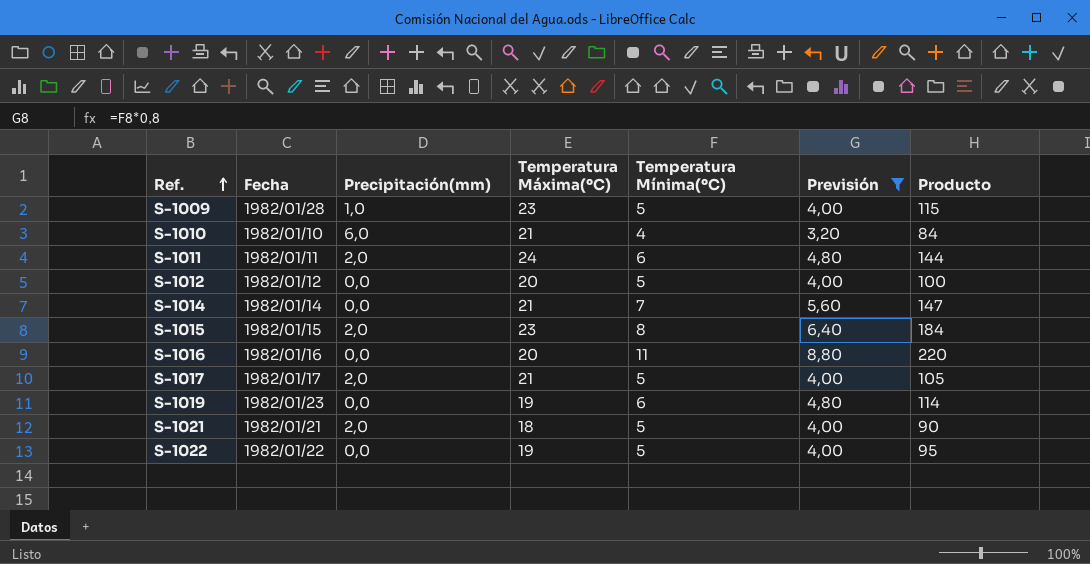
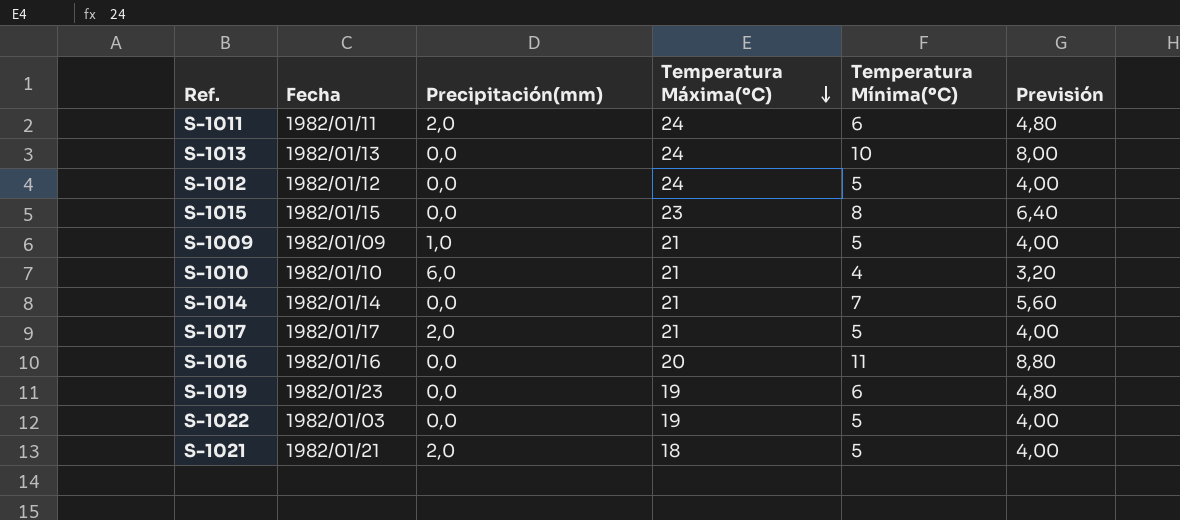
filter: Previsión != 8,00 -> none
row order: Ref. ascending -> Temperatura Máxima(ºC) descending
column Producto | formula: [Temperatura Máxima(ºC)] * [Temperatura Mínima(ºC)] -> none
S-1012 | Temperatura Máxima(ºC): 20 -> 24
S-1015 | Precipitación(mm): 2,0 -> 0,0
S-1009 | Fecha: 1982/01/28 -> 1982/01/09
S-1009 | Temperatura Máxima(ºC): 23 -> 21
S-1022 | Fecha: 1982/01/22 -> 1982/01/03

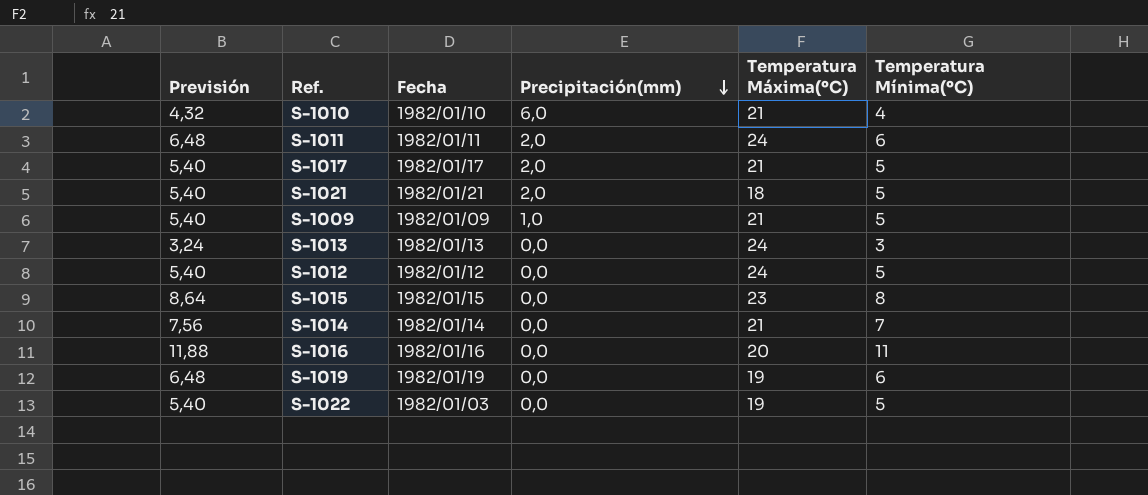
row order: Temperatura Máxima(ºC) descending -> Precipitación(mm) descending
column Previsión | formula: [Temperatura Mínima(ºC)] * 0,8 -> [Temperatura Mínima(ºC)] * 1,08
column Previsión | position: 6 -> 1
S-1013 | Temperatura Mínima(ºC): 10 -> 3
S-1019 | Fecha: 1982/01/23 -> 1982/01/19

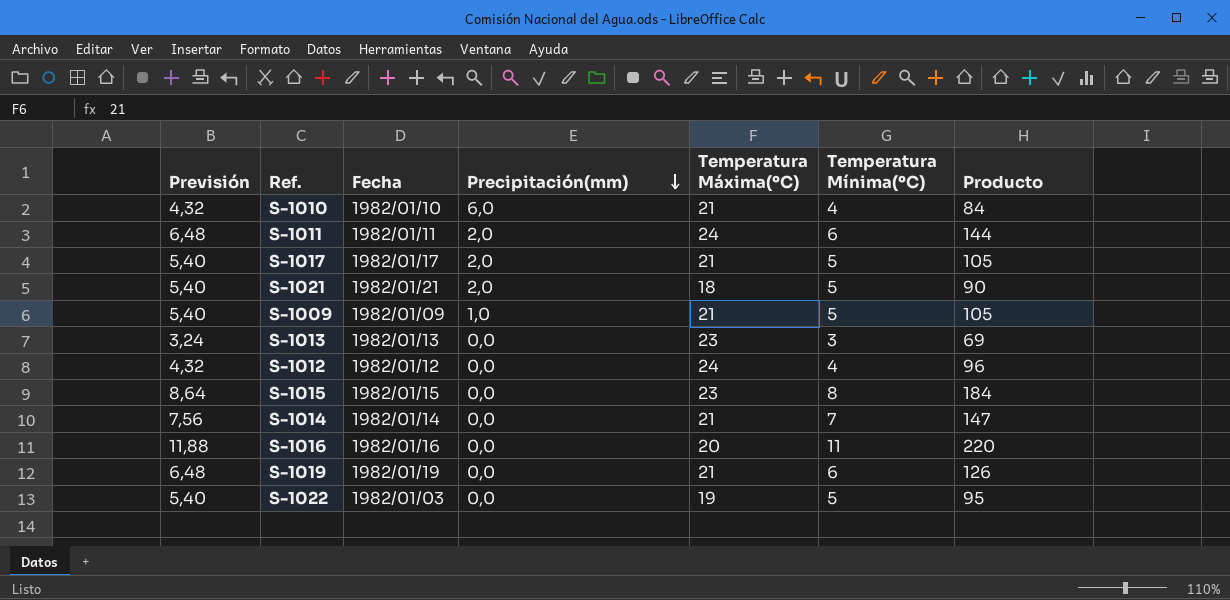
column Producto | formula: none -> [Temperatura Máxima(ºC)] * [Temperatura Mínima(ºC)]
S-1013 | Temperatura Máxima(ºC): 24 -> 23
S-1012 | Previsión: 5,40 -> 4,32
S-1012 | Temperatura Mínima(ºC): 5 -> 4
S-1019 | Temperatura Máxima(ºC): 19 -> 21

